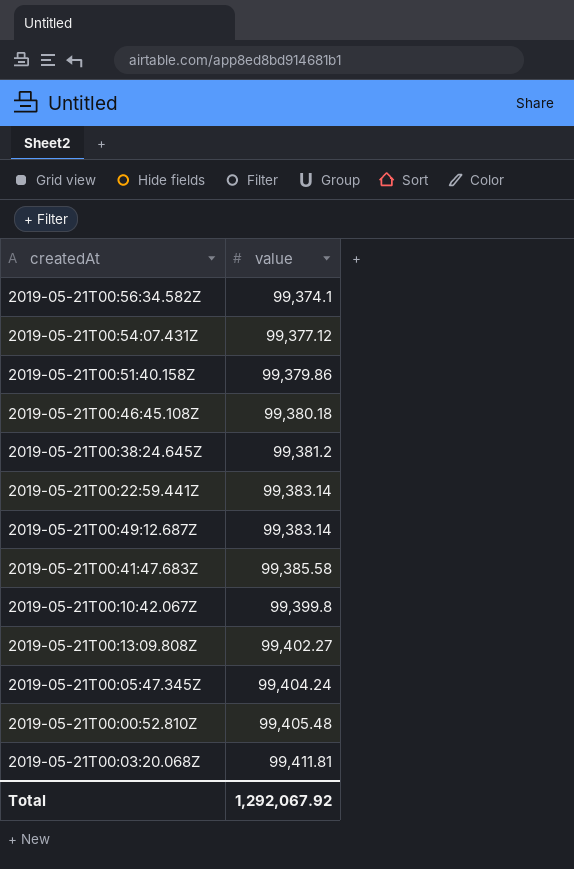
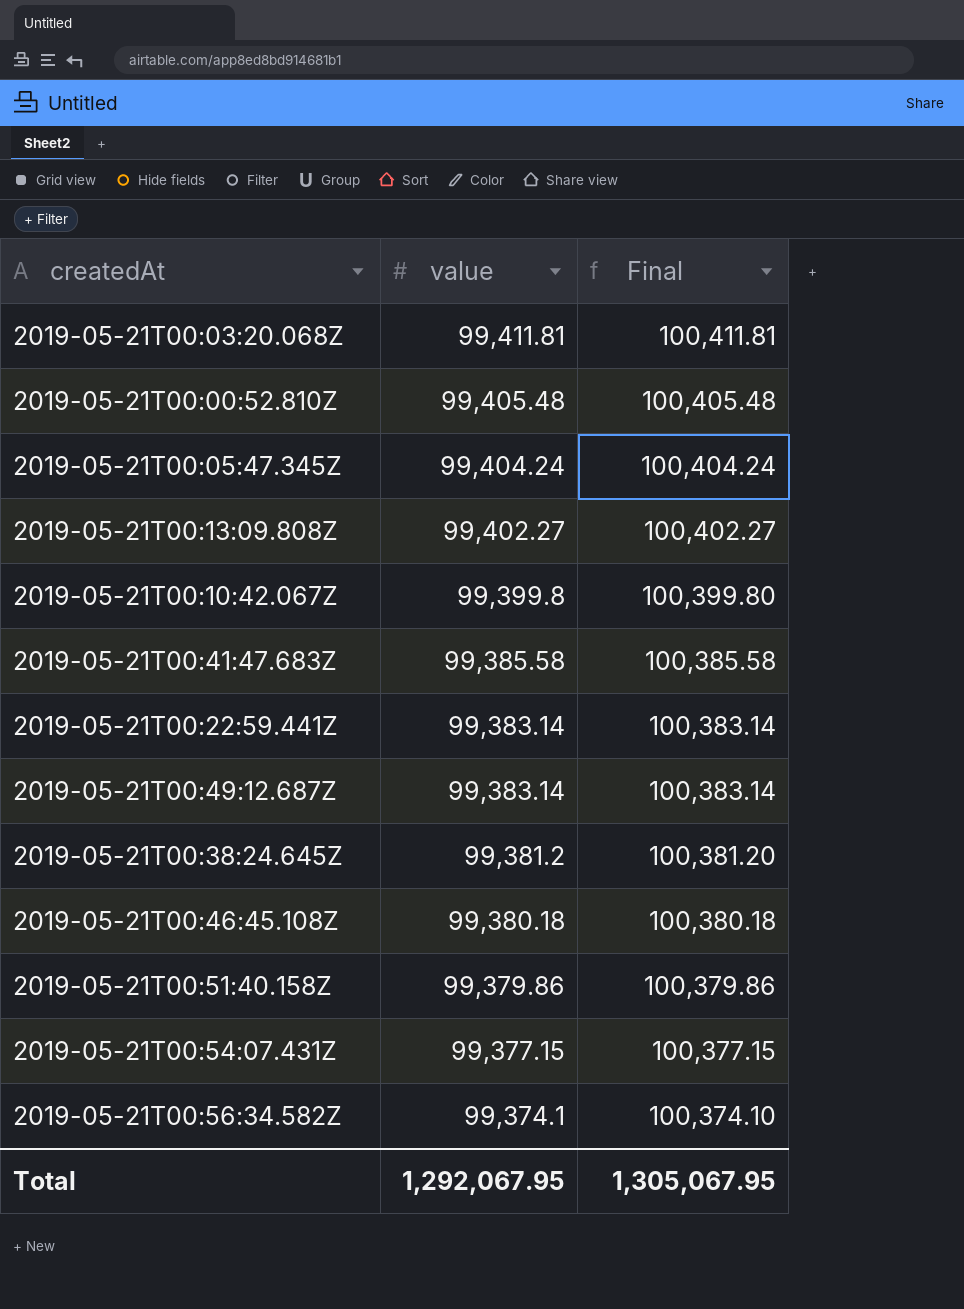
row order: value ascending -> value descending
column Final | formula: none -> [value] + 1000
2019-05-21T00:54:07.431Z | value: 99,377.12 -> 99,377.15
Total | value: 1,292,067.92 -> 1,292,067.95

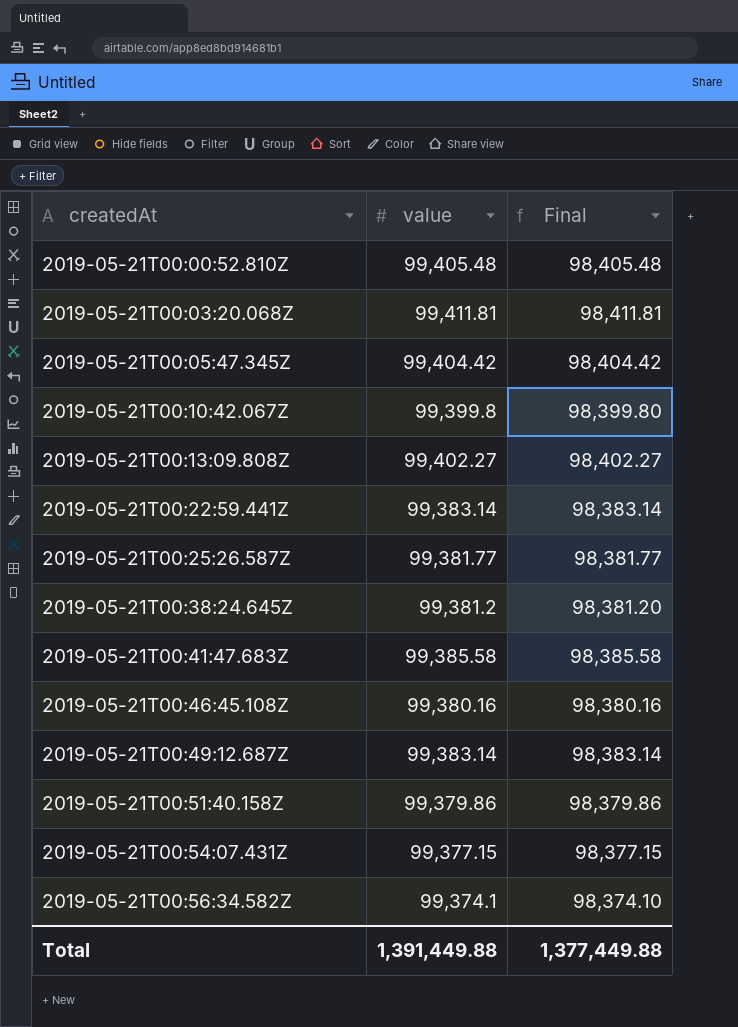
row order: value descending -> createdAt ascending
column Final | formula: [value] + 1000 -> [value] - 1000
2019-05-21T00:05:47.345Z | value: 99,404.24 -> 99,404.42
row 2019-05-21T00:25:26.587Z: none -> 99,381.77 | 98,381.77
2019-05-21T00:46:45.108Z | value: 99,380.18 -> 99,380.16
Total | value: 1,292,067.95 -> 1,391,449.88
Total | Final: 1,305,067.95 -> 1,377,449.88

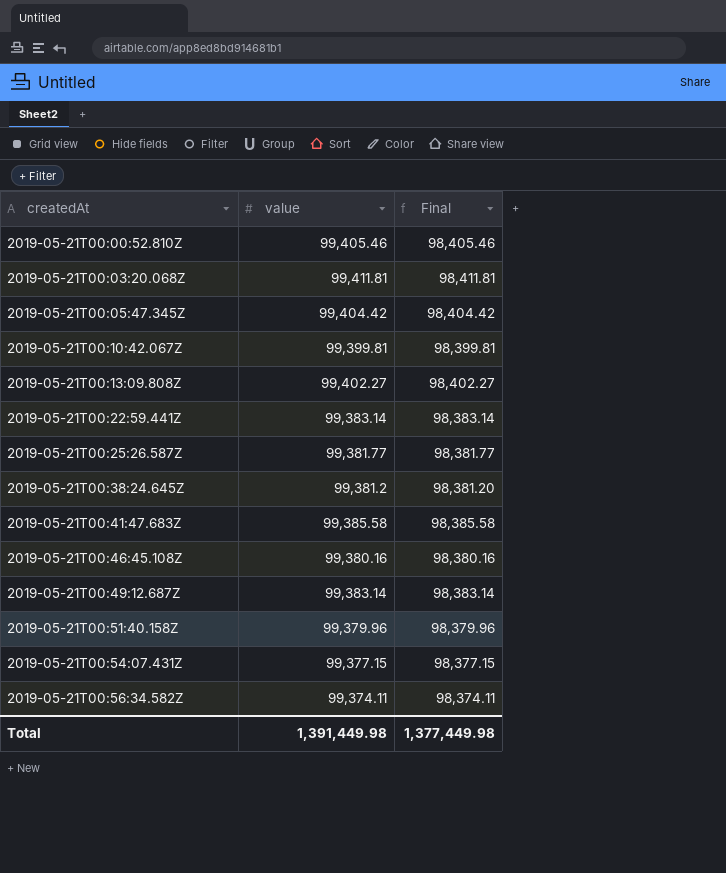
2019-05-21T00:00:52.810Z | value: 99,405.48 -> 99,405.46
2019-05-21T00:00:52.810Z | Final: 98,405.48 -> 98,405.46
2019-05-21T00:10:42.067Z | value: 99,399.8 -> 99,399.81
2019-05-21T00:10:42.067Z | Final: 98,399.80 -> 98,399.81
2019-05-21T00:51:40.158Z | value: 99,379.86 -> 99,379.96
2019-05-21T00:51:40.158Z | Final: 98,379.86 -> 98,379.96
2019-05-21T00:56:34.582Z | value: 99,374.1 -> 99,374.11
2019-05-21T00:56:34.582Z | Final: 98,374.10 -> 98,374.11
Total | value: 1,391,449.88 -> 1,391,449.98
Total | Final: 1,377,449.88 -> 1,377,449.98

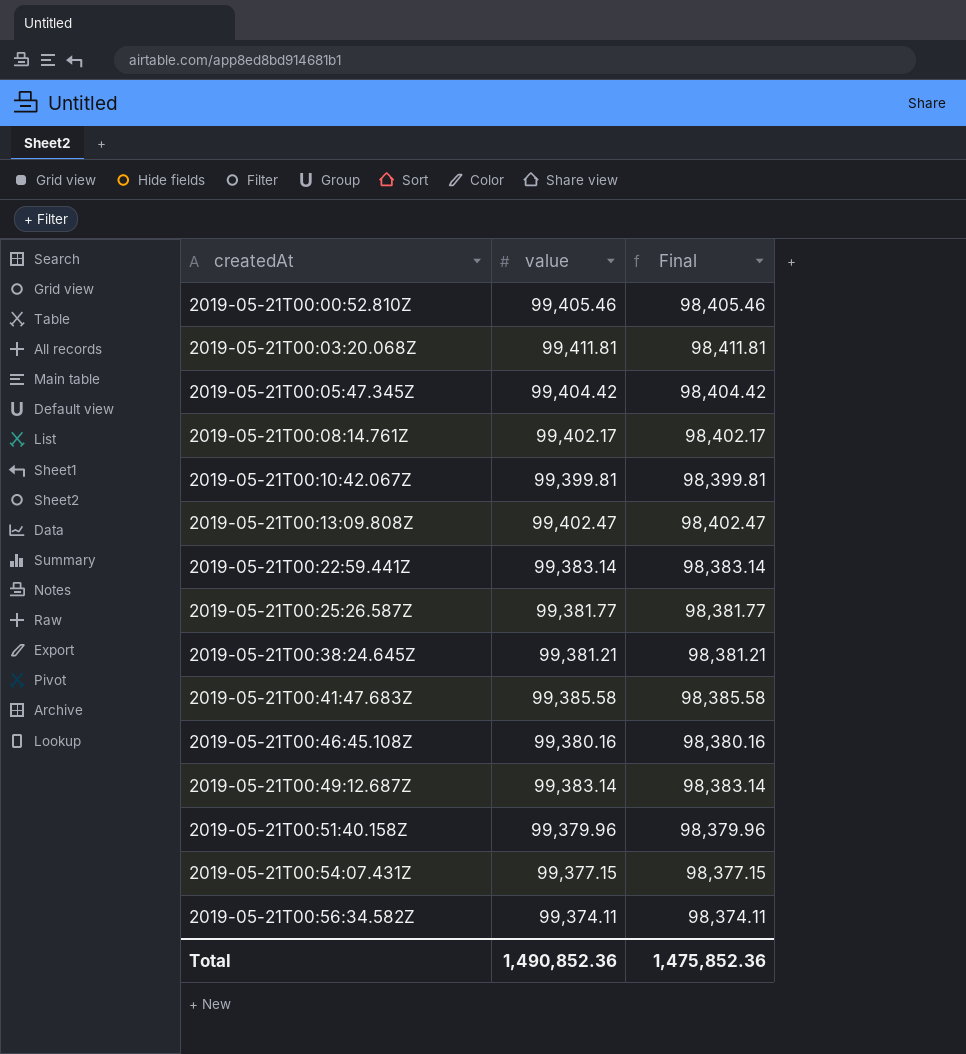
row 2019-05-21T00:08:14.761Z: none -> 99,402.17 | 98,402.17
2019-05-21T00:13:09.808Z | value: 99,402.27 -> 99,402.47
2019-05-21T00:13:09.808Z | Final: 98,402.27 -> 98,402.47
2019-05-21T00:38:24.645Z | value: 99,381.2 -> 99,381.21
2019-05-21T00:38:24.645Z | Final: 98,381.20 -> 98,381.21
Total | value: 1,391,449.98 -> 1,490,852.36
Total | Final: 1,377,449.98 -> 1,475,852.36

